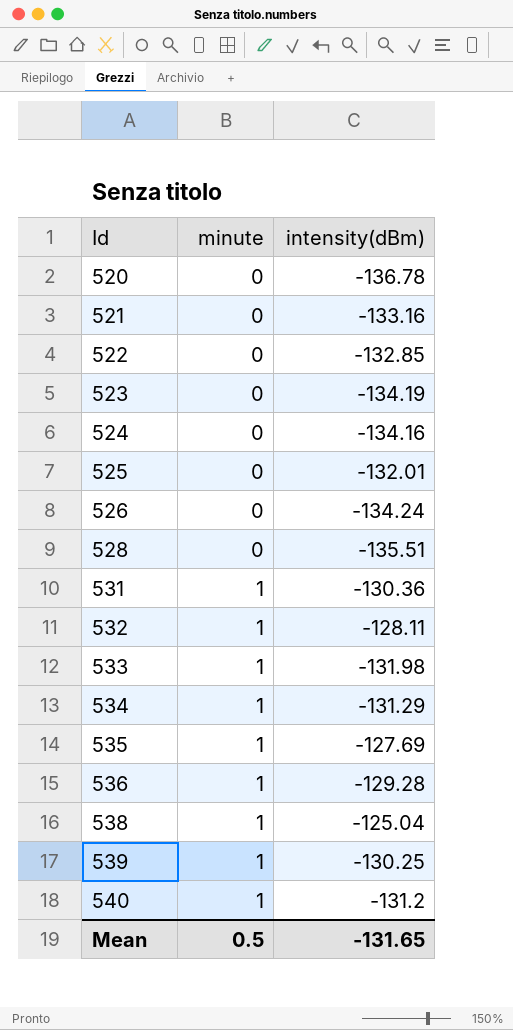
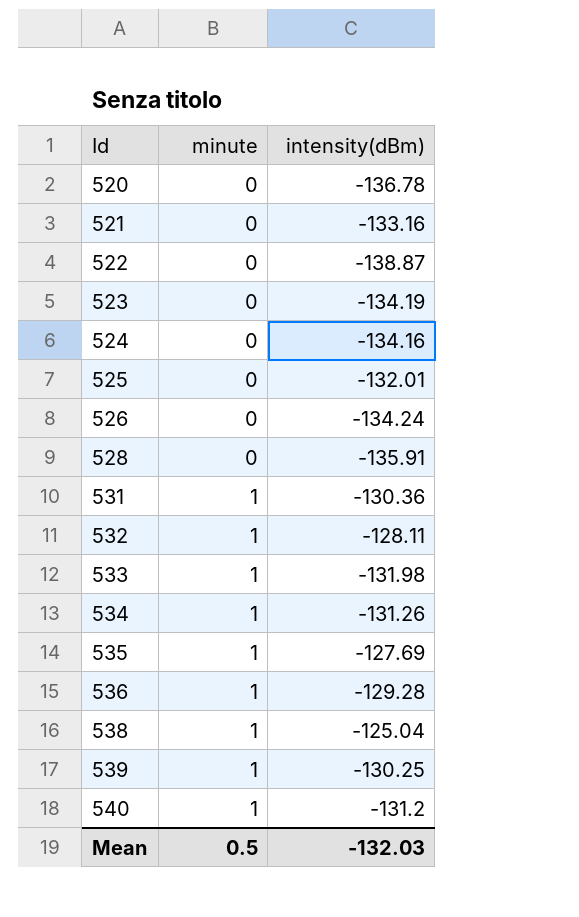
522 | intensity(dBm): -132.85 -> -138.87
528 | intensity(dBm): -135.51 -> -135.91
534 | intensity(dBm): -131.29 -> -131.26
Mean | intensity(dBm): -131.65 -> -132.03

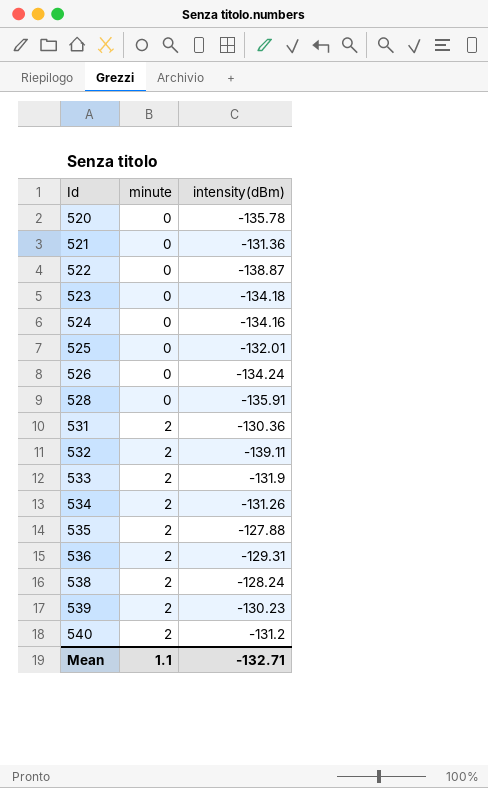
520 | intensity(dBm): -136.78 -> -135.78
521 | intensity(dBm): -133.16 -> -131.36
523 | intensity(dBm): -134.19 -> -134.18
531 | minute: 1 -> 2
532 | minute: 1 -> 2
532 | intensity(dBm): -128.11 -> -139.11
533 | minute: 1 -> 2
533 | intensity(dBm): -131.98 -> -131.9
534 | minute: 1 -> 2
535 | minute: 1 -> 2
535 | intensity(dBm): -127.69 -> -127.88
536 | minute: 1 -> 2
536 | intensity(dBm): -129.28 -> -129.31
538 | minute: 1 -> 2
538 | intensity(dBm): -125.04 -> -128.24
539 | minute: 1 -> 2
539 | intensity(dBm): -130.25 -> -130.23
540 | minute: 1 -> 2
Mean | minute: 0.5 -> 1.1
Mean | intensity(dBm): -132.03 -> -132.71

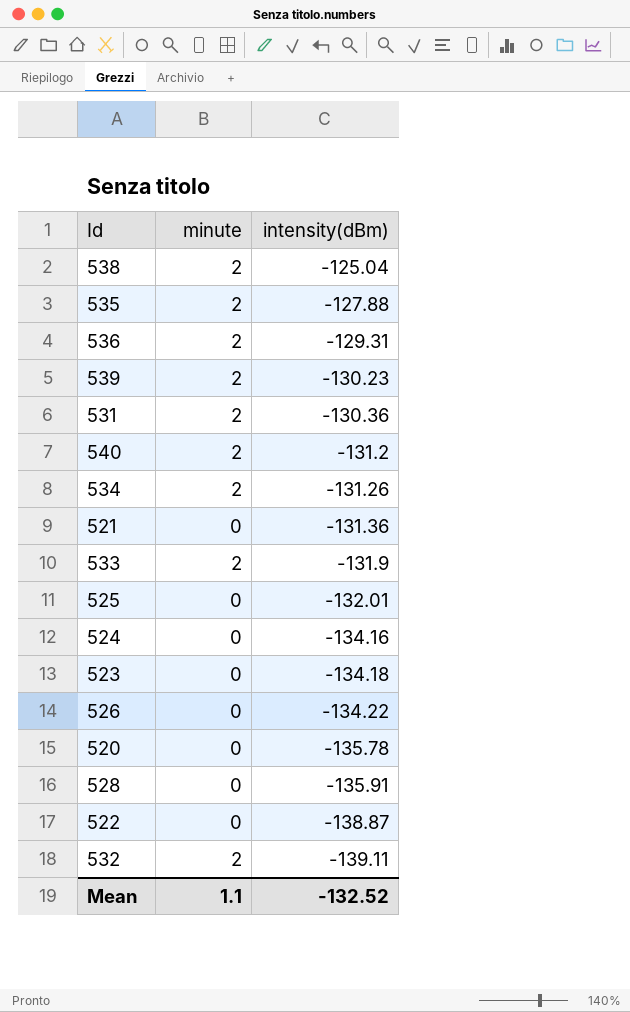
row order: Id ascending -> intensity(dBm) descending
538 | intensity(dBm): -128.24 -> -125.04
526 | intensity(dBm): -134.24 -> -134.22
Mean | intensity(dBm): -132.71 -> -132.52

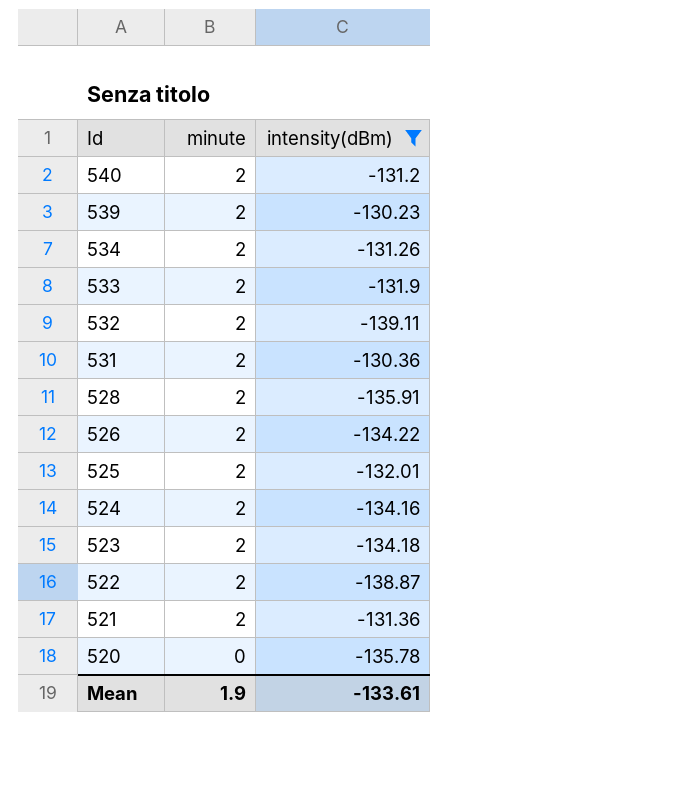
filter: none -> intensity(dBm) <= -130.23
row order: intensity(dBm) descending -> Id descending
528 | minute: 0 -> 2
526 | minute: 0 -> 2
525 | minute: 0 -> 2
524 | minute: 0 -> 2
523 | minute: 0 -> 2
522 | minute: 0 -> 2
521 | minute: 0 -> 2
Mean | minute: 1.1 -> 1.9
Mean | intensity(dBm): -132.52 -> -133.61

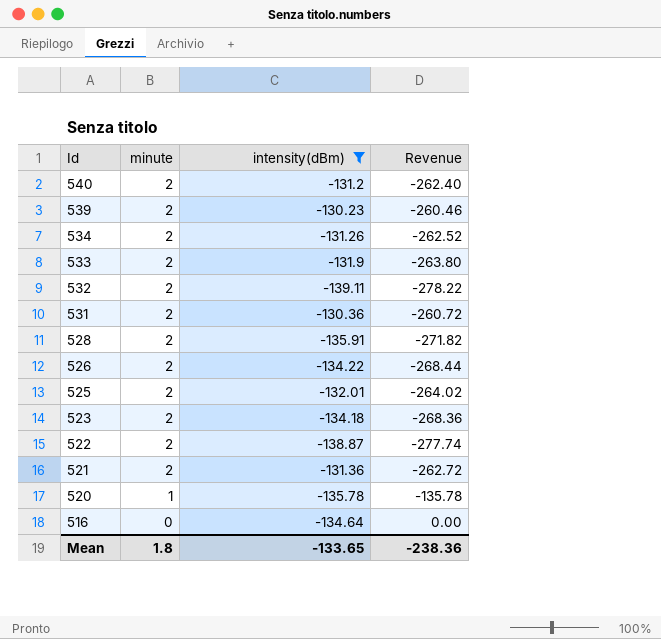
column Revenue | formula: none -> [minute] * [intensity(dBm)]
row 524: 2 | -134.16 -> none
520 | minute: 0 -> 1
row 516: none -> 0 | -134.64 | 0.00
Mean | minute: 1.9 -> 1.8
Mean | intensity(dBm): -133.61 -> -133.65

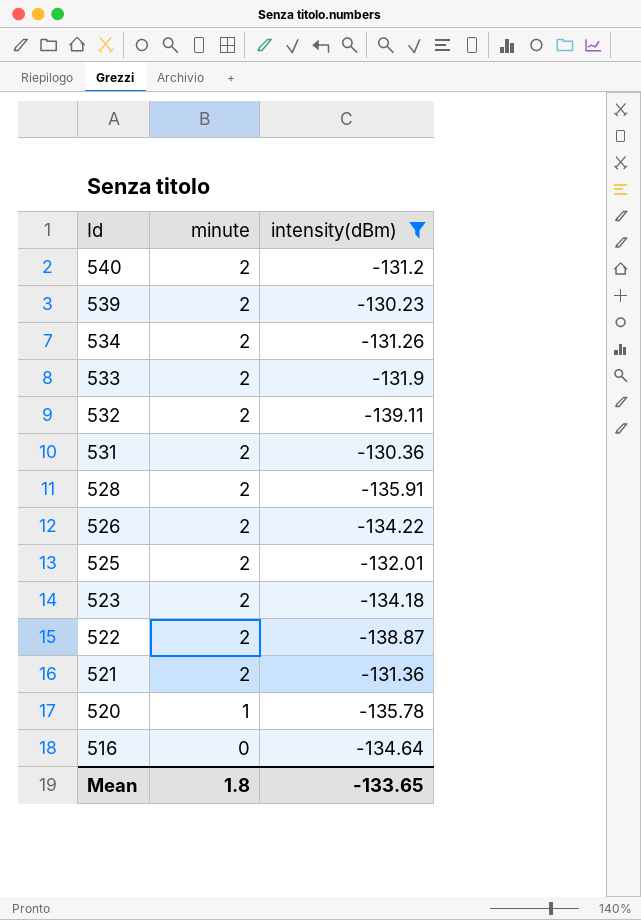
column Revenue | formula: [minute] * [intensity(dBm)] -> none

